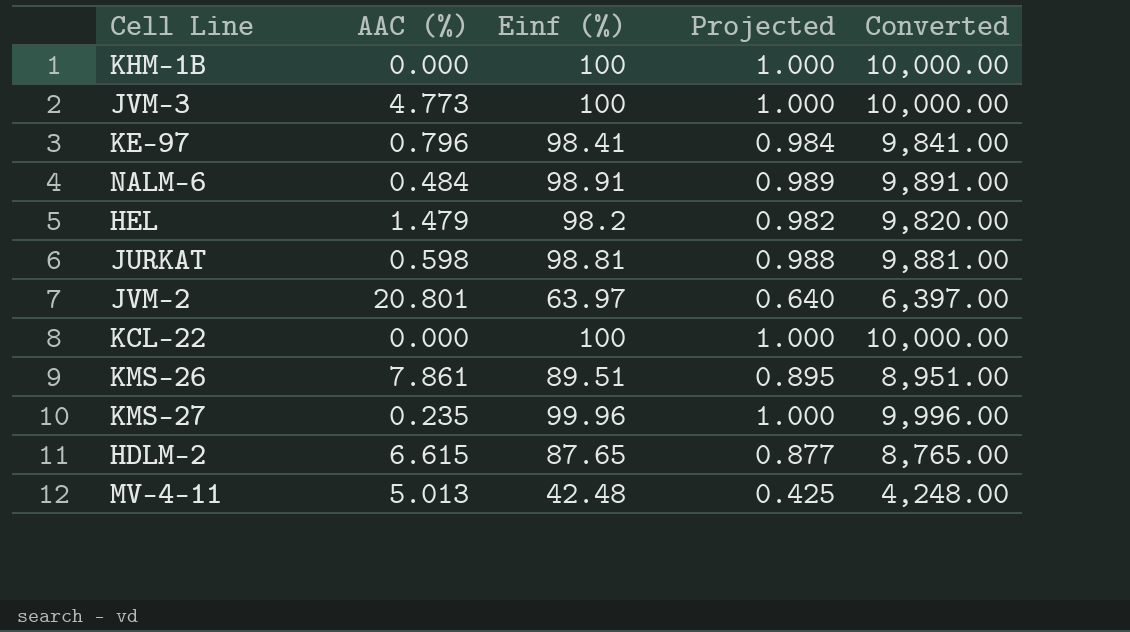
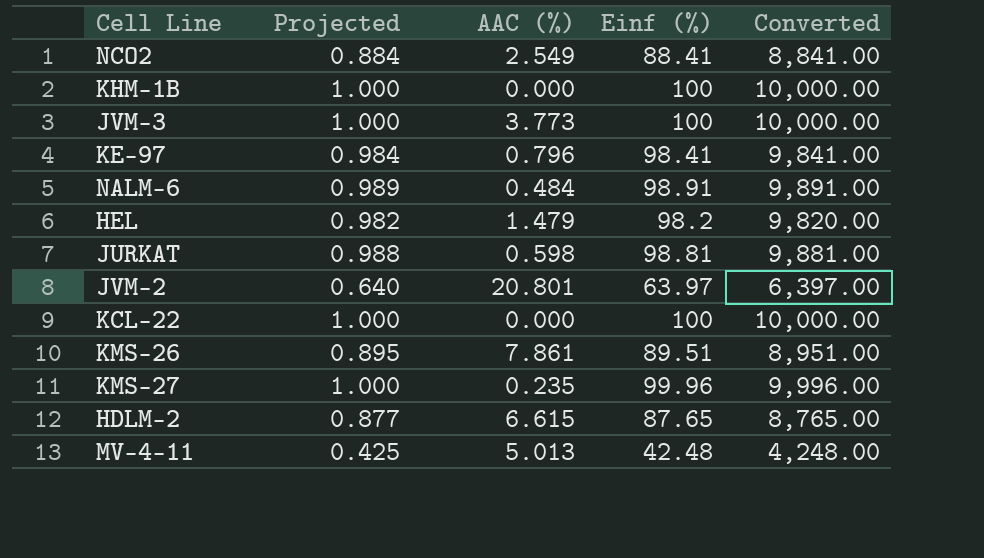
column Projected | position: 4 -> 2
row NCO2: none -> 0.884 | 2.549 | 88.41 | 8,841.00
JVM-3 | AAC (%): 4.773 -> 3.773

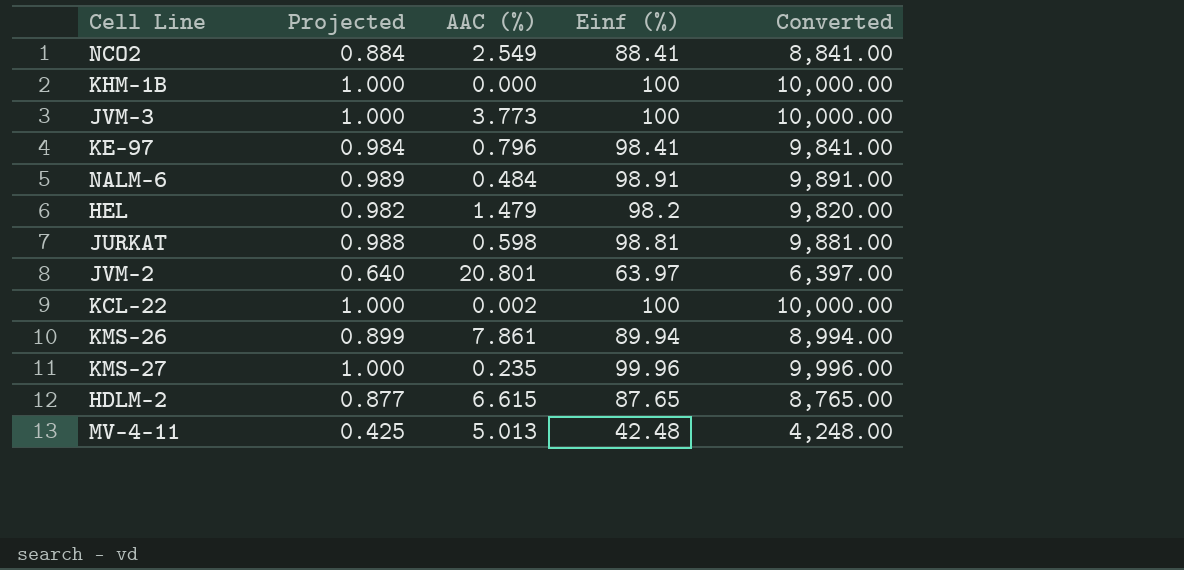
KCL-22 | AAC (%): 0.000 -> 0.002
KMS-26 | Projected: 0.895 -> 0.899
KMS-26 | Einf (%): 89.51 -> 89.94
KMS-26 | Converted: 8,951.00 -> 8,994.00

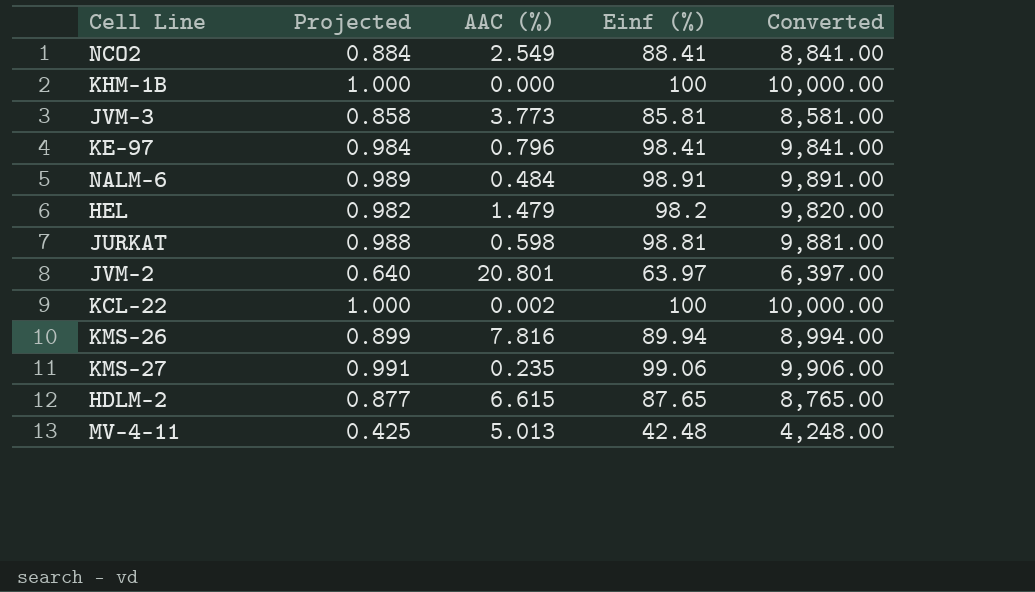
JVM-3 | Projected: 1.000 -> 0.858
JVM-3 | Einf (%): 100 -> 85.81
JVM-3 | Converted: 10,000.00 -> 8,581.00
KMS-26 | AAC (%): 7.861 -> 7.816
KMS-27 | Projected: 1.000 -> 0.991
KMS-27 | Einf (%): 99.96 -> 99.06
KMS-27 | Converted: 9,996.00 -> 9,906.00

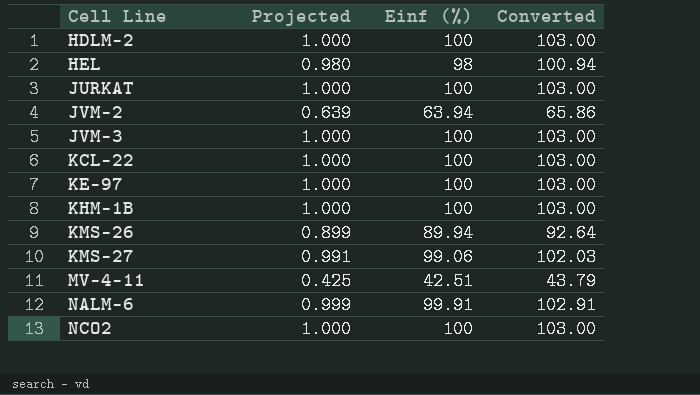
row order: none -> Cell Line ascending
column AAC (%) | position: 3 -> none
column Converted | formula: [Einf (%)] * 100 -> [Einf (%)] * 1.03
HDLM-2 | Projected: 0.877 -> 1.000
HDLM-2 | Einf (%): 87.65 -> 100
HEL | Projected: 0.982 -> 0.980
HEL | Einf (%): 98.2 -> 98
JURKAT | Projected: 0.988 -> 1.000
JURKAT | Einf (%): 98.81 -> 100
JVM-2 | Projected: 0.640 -> 0.639
JVM-2 | Einf (%): 63.97 -> 63.94
JVM-3 | Projected: 0.858 -> 1.000
JVM-3 | Einf (%): 85.81 -> 100
KE-97 | Projected: 0.984 -> 1.000
KE-97 | Einf (%): 98.41 -> 100
MV-4-11 | Einf (%): 42.48 -> 42.51
NALM-6 | Projected: 0.989 -> 0.999
NALM-6 | Einf (%): 98.91 -> 99.91
NCO2 | Projected: 0.884 -> 1.000
NCO2 | Einf (%): 88.41 -> 100

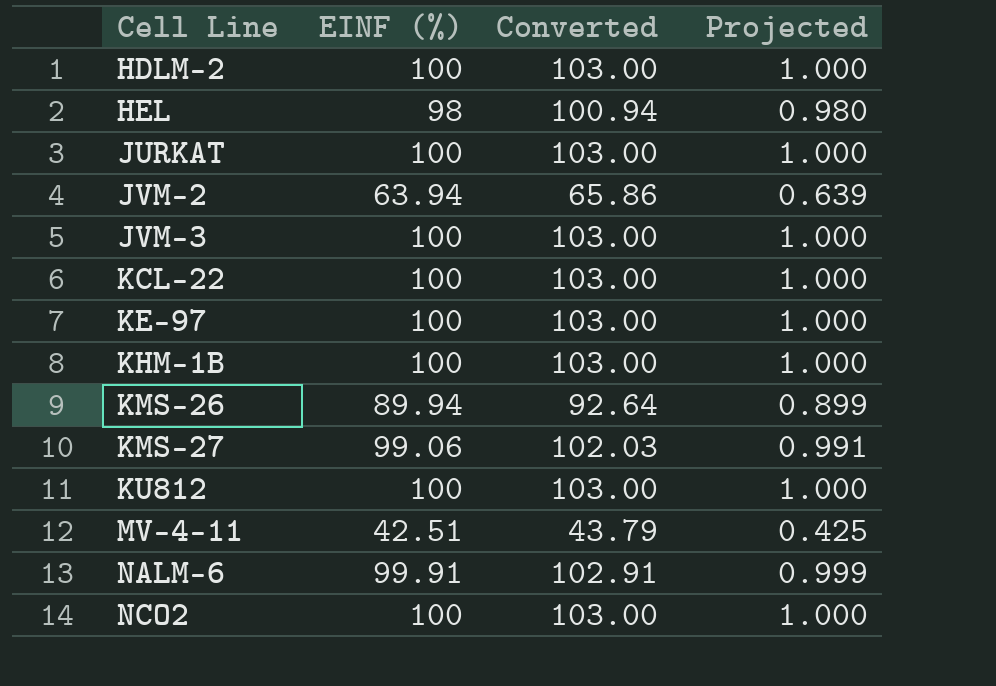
column name: Einf (%) -> EINF (%)
column Projected | position: 2 -> 4
row KU812: none -> 100 | 103.00 | 1.000

